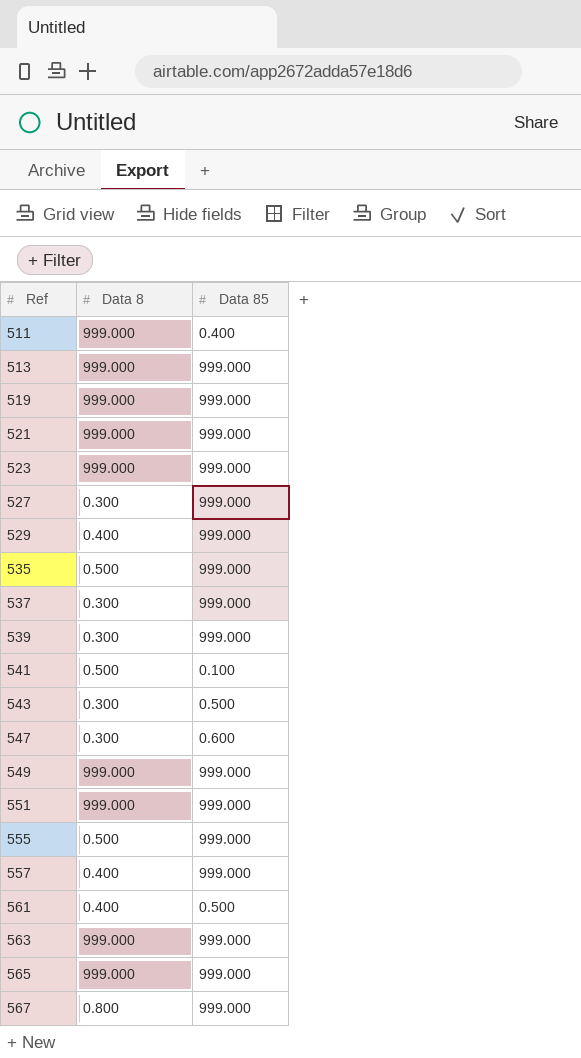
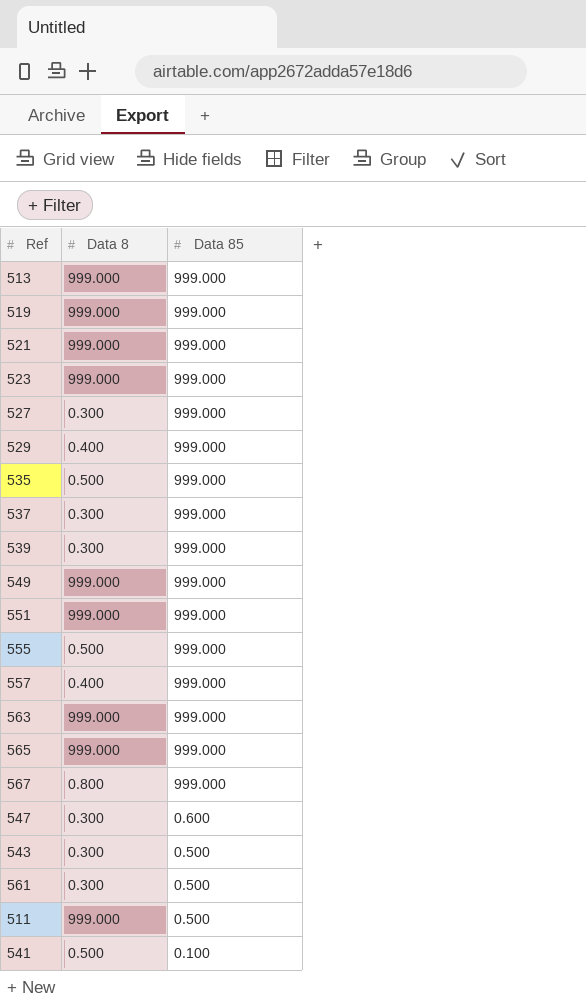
row order: Ref ascending -> Data 85 descending
561 | Data 8: 0.400 -> 0.300
511 | Data 85: 0.400 -> 0.500

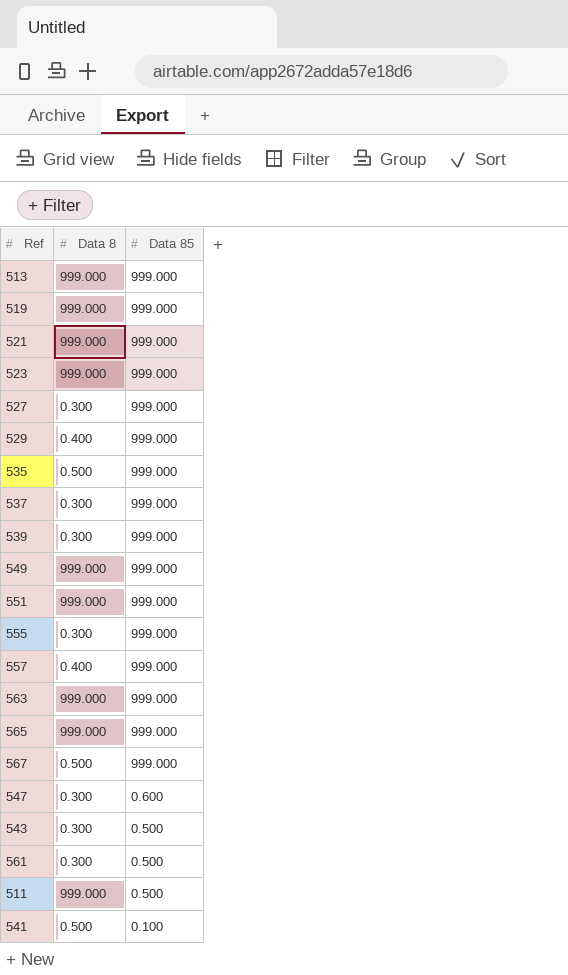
555 | Data 8: 0.500 -> 0.300
567 | Data 8: 0.800 -> 0.500

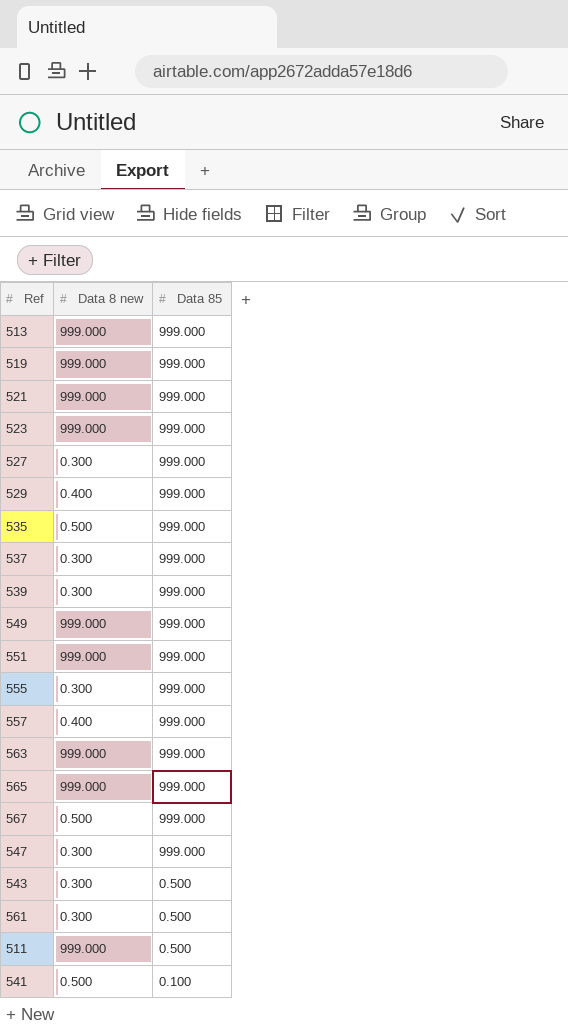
column name: Data 8 -> Data 8 new
547 | Data 85: 0.600 -> 999.000

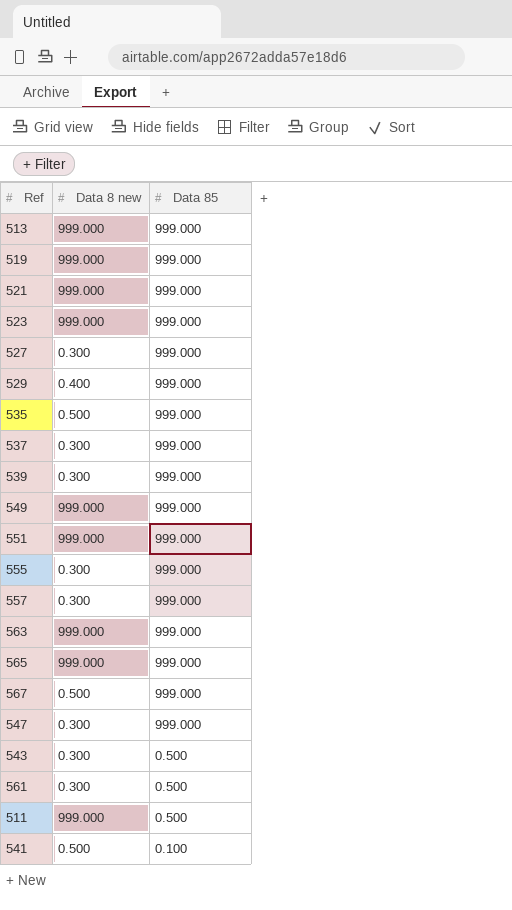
557 | Data 8 new: 0.400 -> 0.300

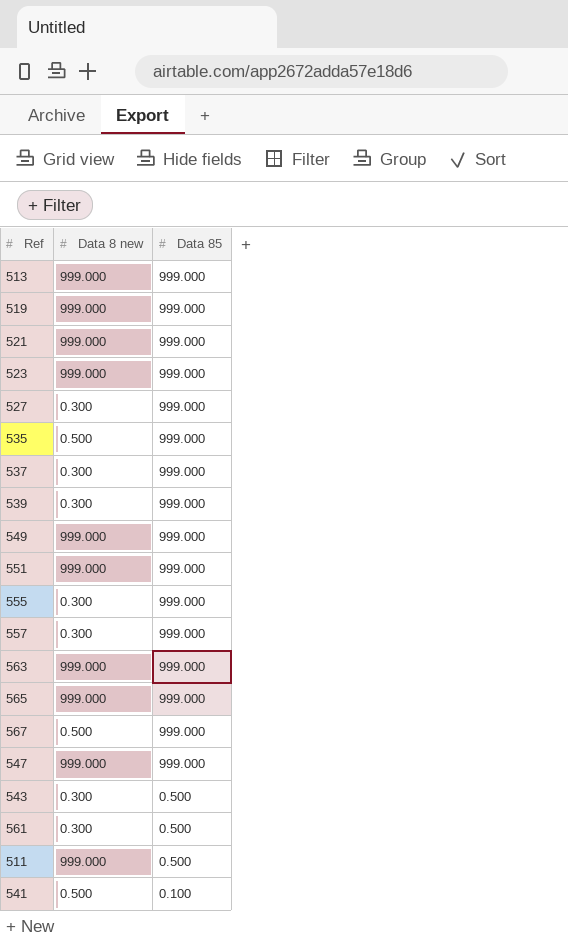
row 529: 0.400 | 999.000 -> none
547 | Data 8 new: 0.300 -> 999.000

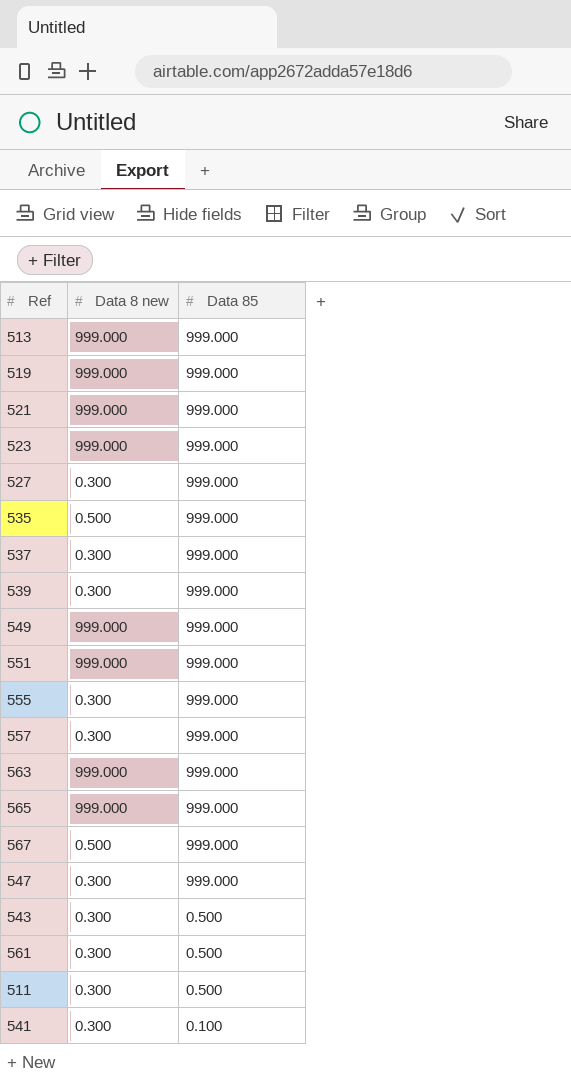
547 | Data 8 new: 999.000 -> 0.300
511 | Data 8 new: 999.000 -> 0.300
541 | Data 8 new: 0.500 -> 0.300

